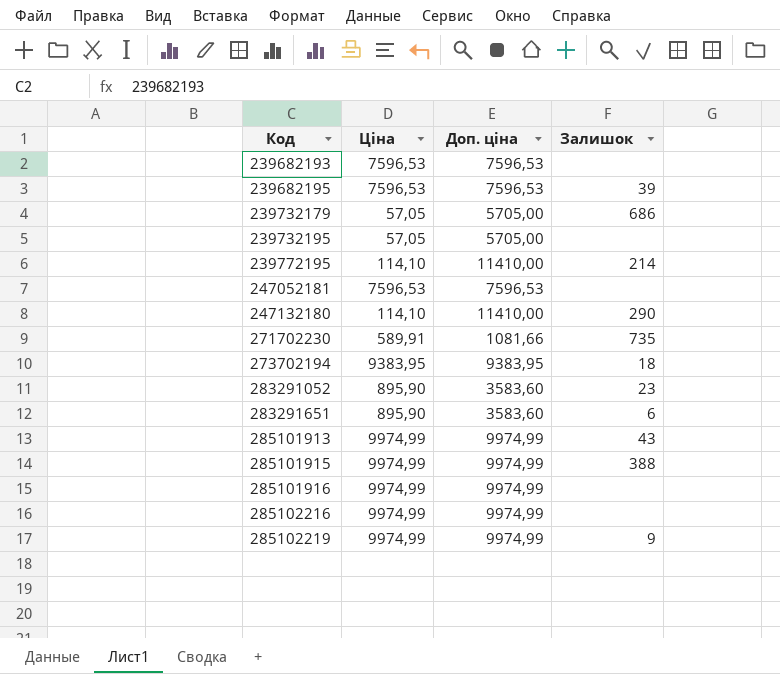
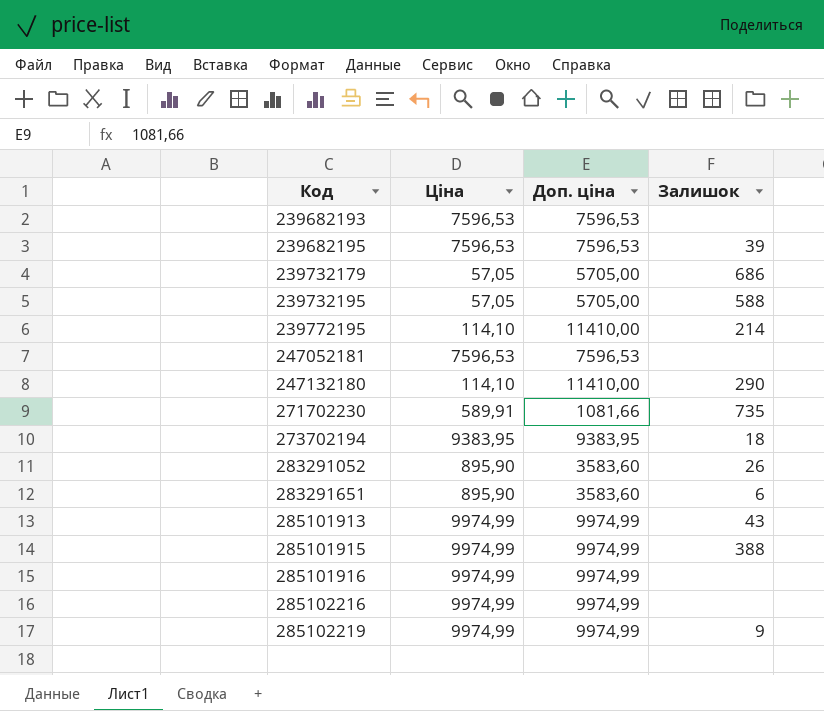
239732195 | Залишок: none -> 588
283291052 | Залишок: 23 -> 26

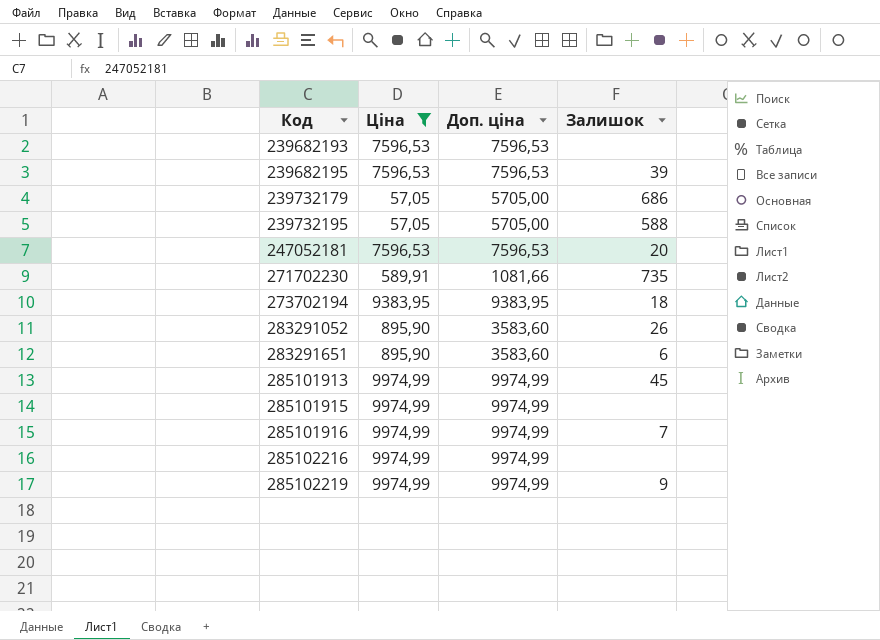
filter: none -> Ціна != 114,10
247052181 | Залишок: none -> 20
285101913 | Залишок: 43 -> 45
285101915 | Залишок: 388 -> none
285101916 | Залишок: none -> 7

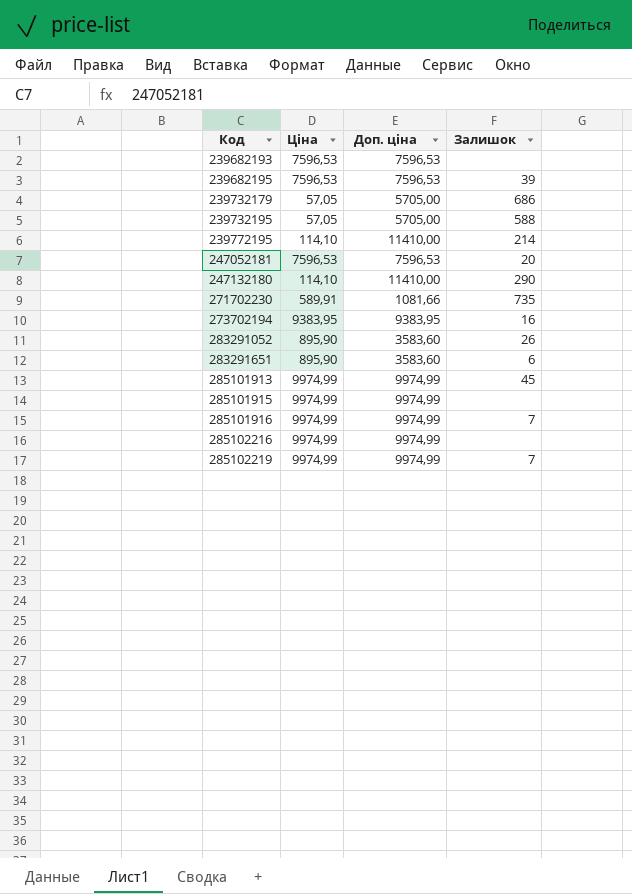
filter: Ціна != 114,10 -> none
273702194 | Залишок: 18 -> 16
285102219 | Залишок: 9 -> 7

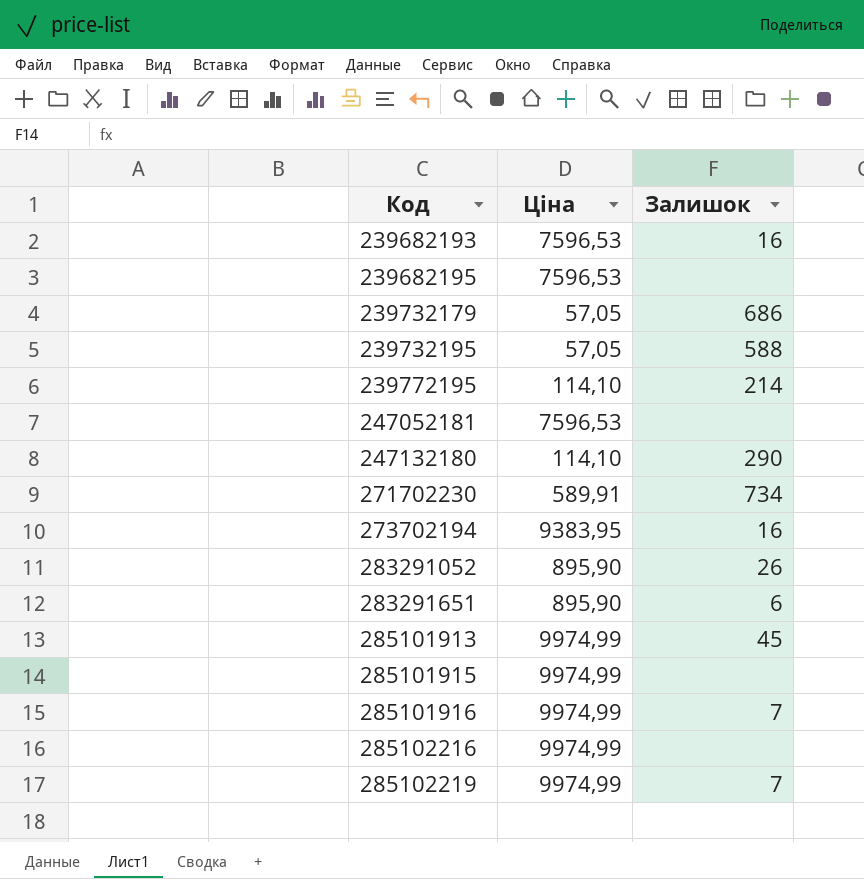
column Доп. ціна | position: 3 -> none
239682193 | Залишок: none -> 16
239682195 | Залишок: 39 -> none
247052181 | Залишок: 20 -> none
271702230 | Залишок: 735 -> 734

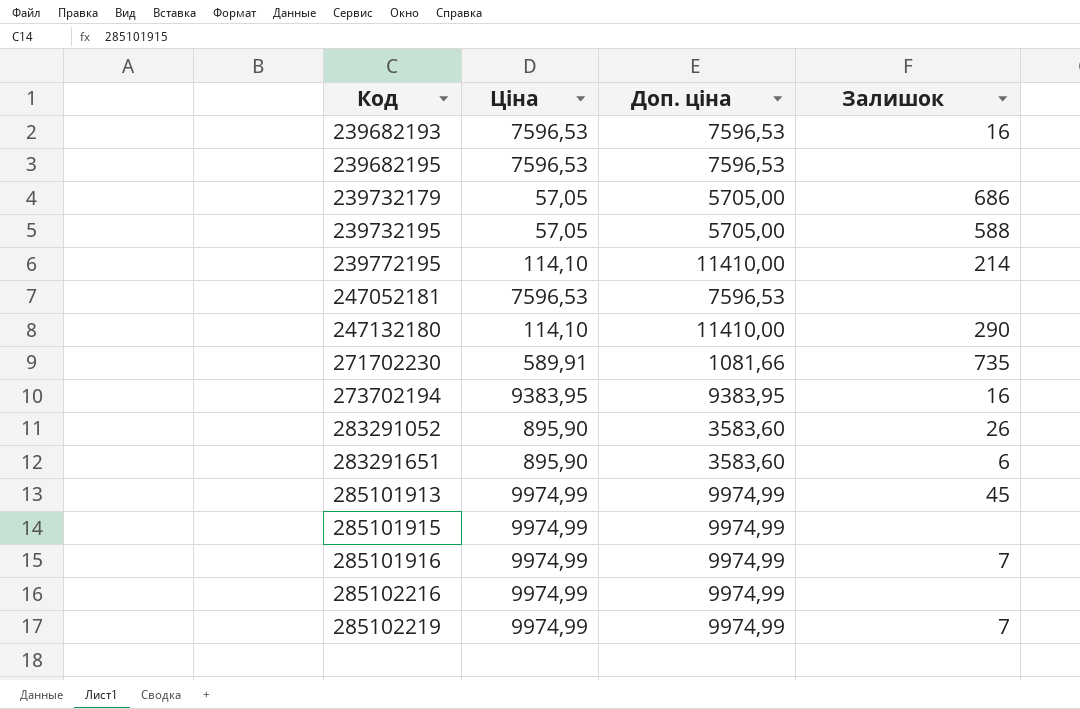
column Доп. ціна | position: none -> 3
271702230 | Залишок: 734 -> 735

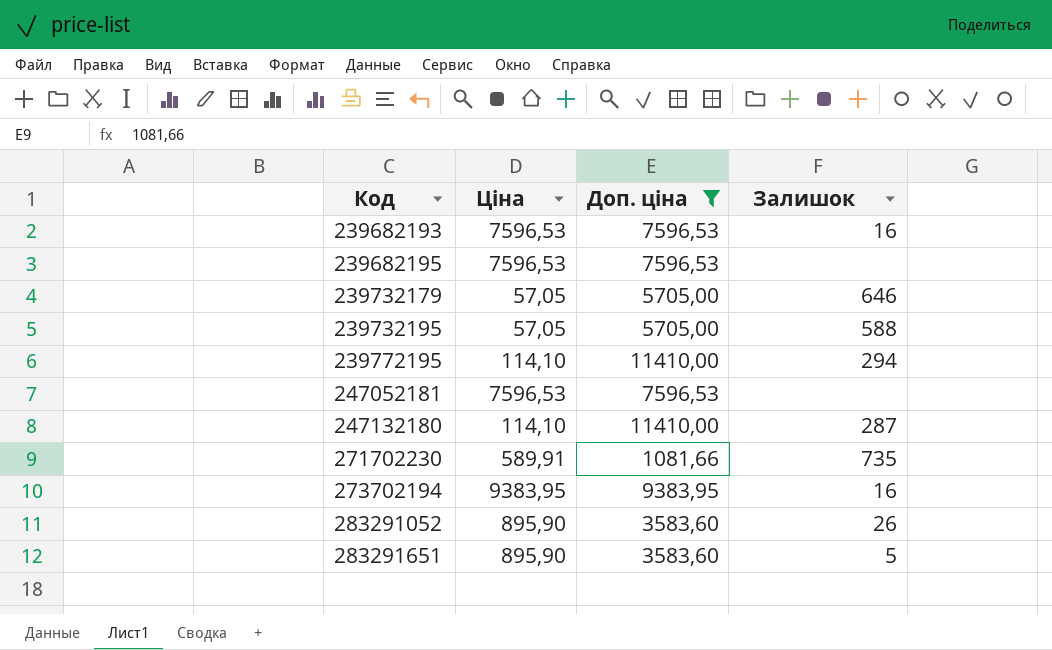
filter: none -> Доп. ціна != 9974,99
239732179 | Залишок: 686 -> 646
239772195 | Залишок: 214 -> 294
247132180 | Залишок: 290 -> 287
283291651 | Залишок: 6 -> 5

